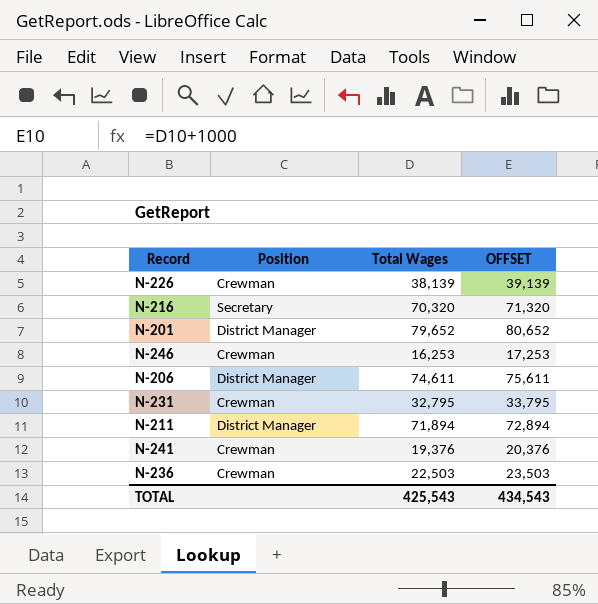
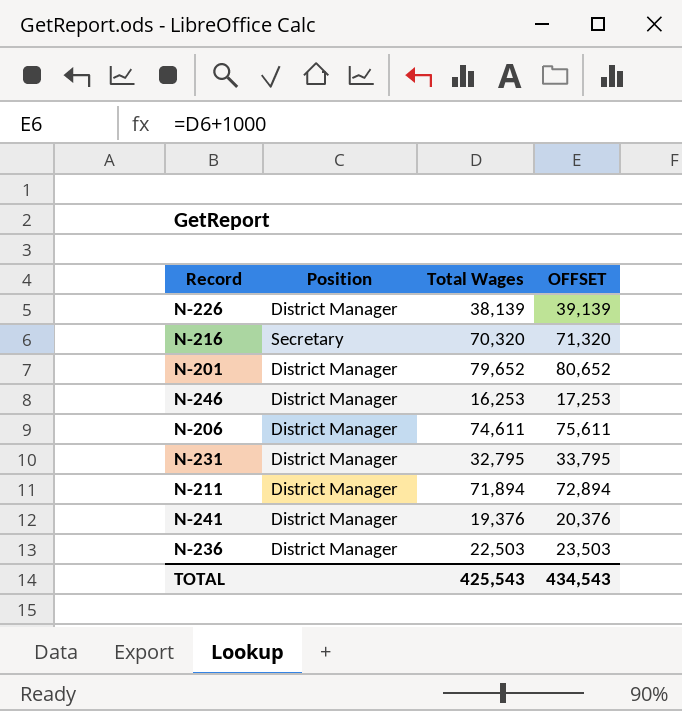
N-226 | Position: Crewman -> District Manager
N-246 | Position: Crewman -> District Manager
N-231 | Position: Crewman -> District Manager
N-241 | Position: Crewman -> District Manager
N-236 | Position: Crewman -> District Manager

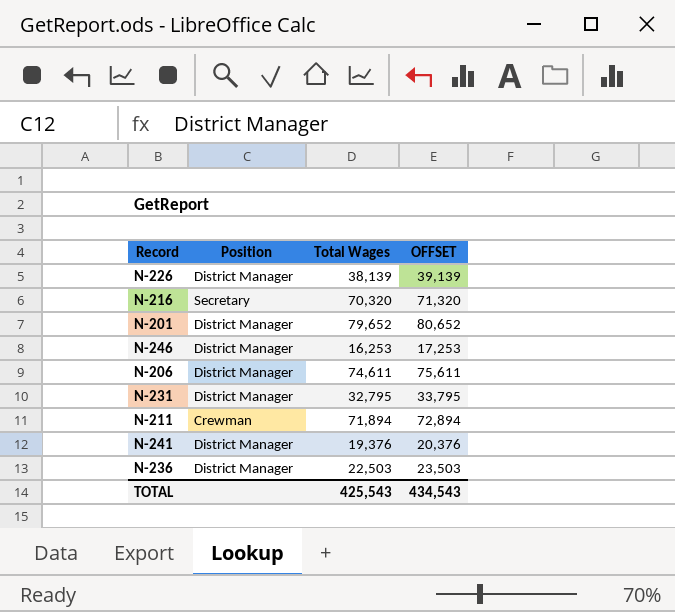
N-211 | Position: District Manager -> Crewman

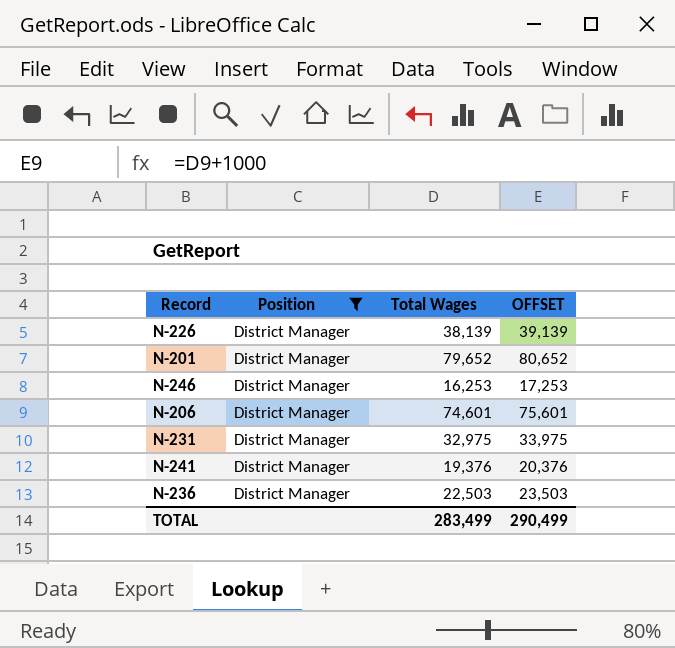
filter: none -> Position = District Manager
N-206 | Total Wages: 74,611 -> 74,601
N-206 | OFFSET: 75,611 -> 75,601
N-231 | Total Wages: 32,795 -> 32,975
N-231 | OFFSET: 33,795 -> 33,975
TOTAL | Total Wages: 425,543 -> 283,499
TOTAL | OFFSET: 434,543 -> 290,499

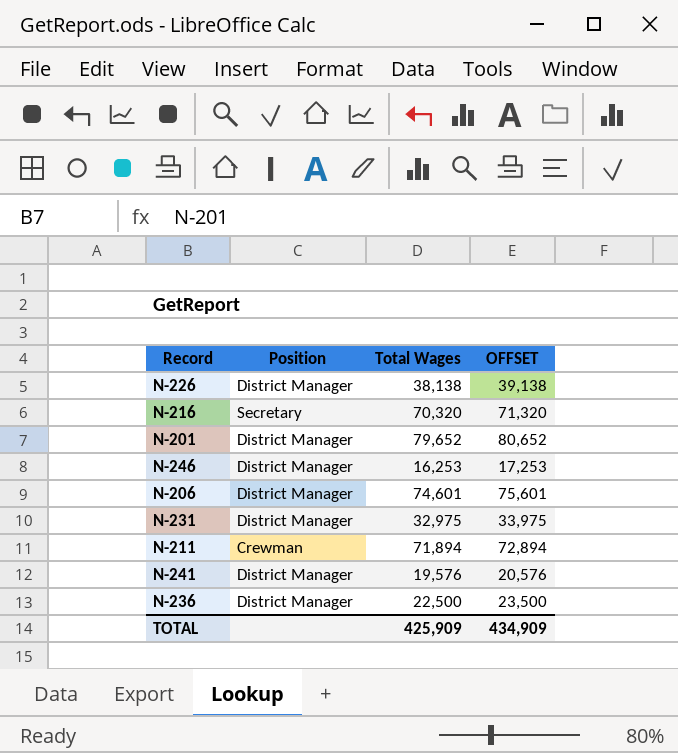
filter: Position = District Manager -> none
N-226 | Total Wages: 38,139 -> 38,138
N-226 | OFFSET: 39,139 -> 39,138
N-241 | Total Wages: 19,376 -> 19,576
N-241 | OFFSET: 20,376 -> 20,576
N-236 | Total Wages: 22,503 -> 22,500
N-236 | OFFSET: 23,503 -> 23,500
TOTAL | Total Wages: 283,499 -> 425,909
TOTAL | OFFSET: 290,499 -> 434,909

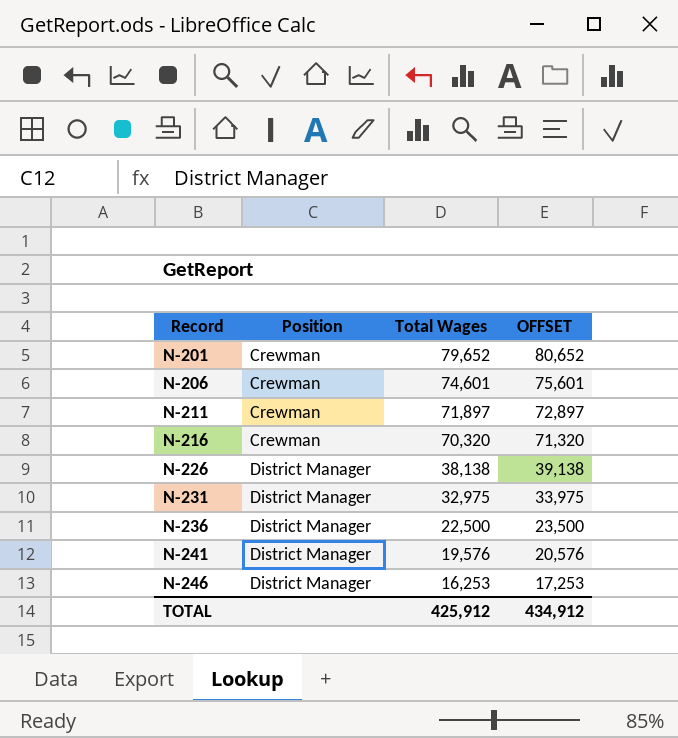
row order: none -> Record ascending
N-201 | Position: District Manager -> Crewman
N-206 | Position: District Manager -> Crewman
N-211 | Total Wages: 71,894 -> 71,897
N-211 | OFFSET: 72,894 -> 72,897
N-216 | Position: Secretary -> Crewman
TOTAL | Total Wages: 425,909 -> 425,912
TOTAL | OFFSET: 434,909 -> 434,912

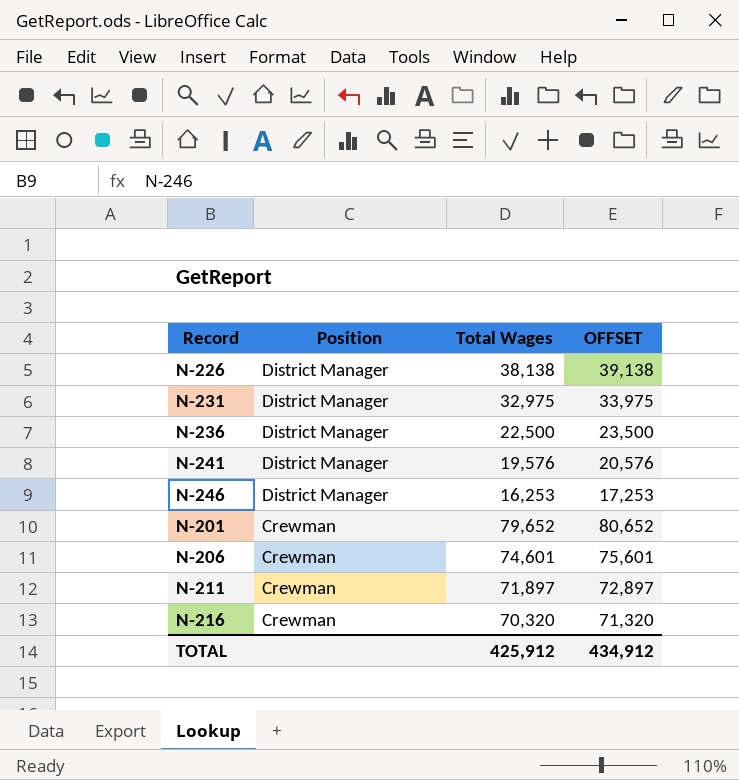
row order: Record ascending -> Position descending

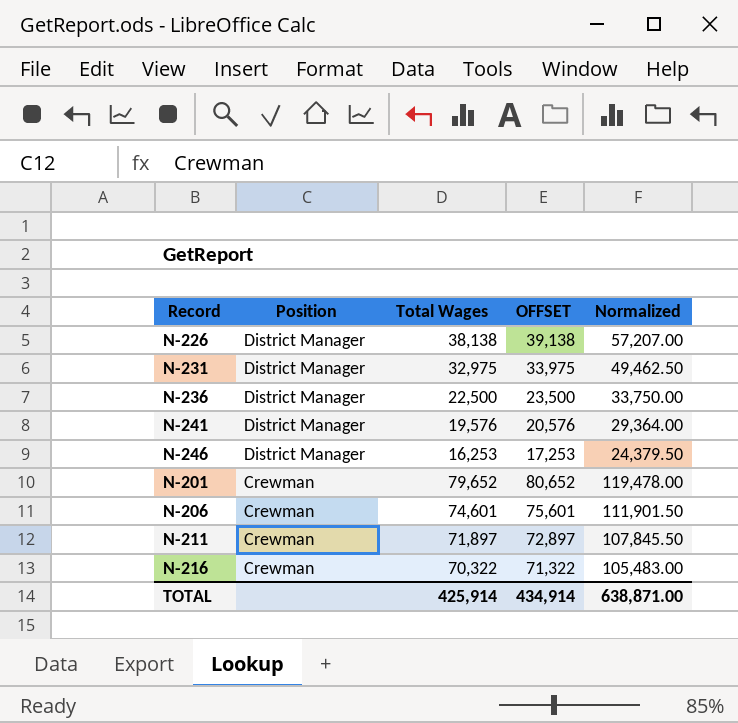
column Normalized | formula: none -> [Total Wages] * 1.5
N-216 | Total Wages: 70,320 -> 70,322
N-216 | OFFSET: 71,320 -> 71,322
TOTAL | Total Wages: 425,912 -> 425,914
TOTAL | OFFSET: 434,912 -> 434,914

